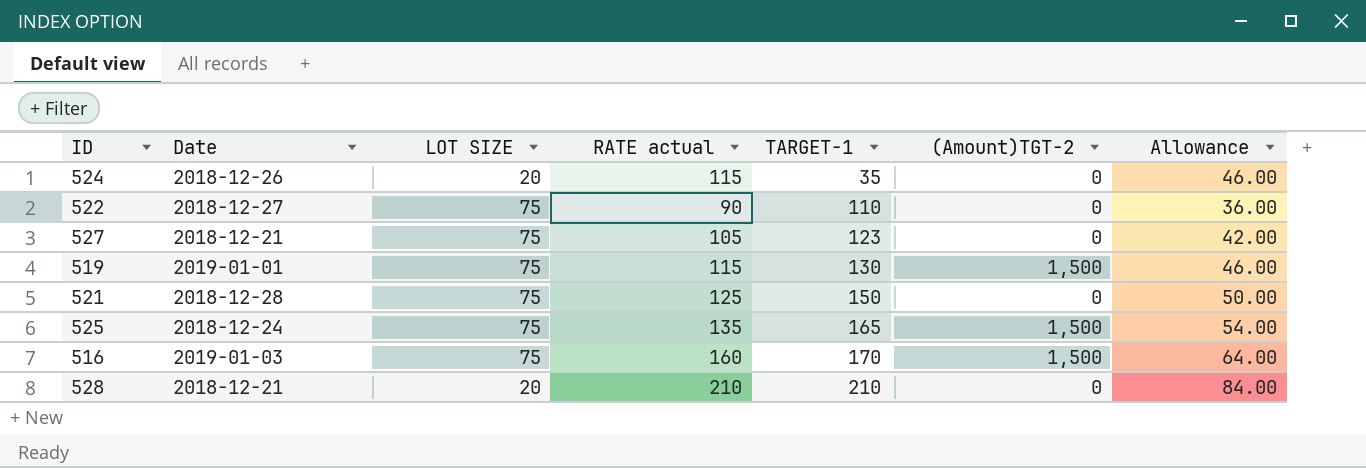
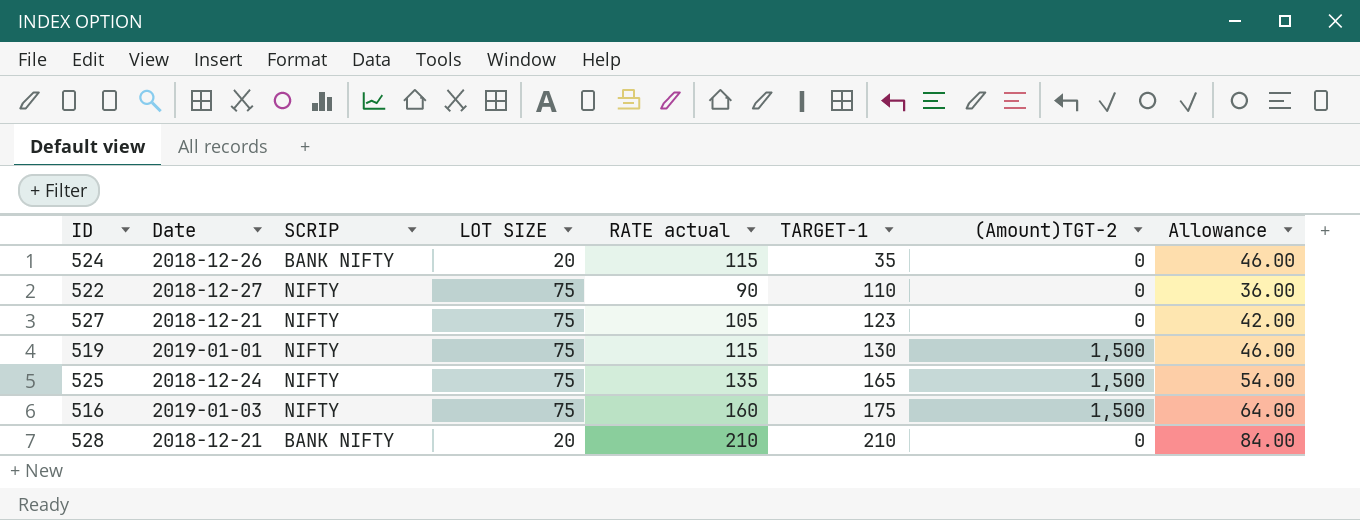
column SCRIP | position: none -> 3
row 521: 2018-12-28 | 75 | 125 | 150 | 0 | 50.00 -> none
516 | TARGET-1: 170 -> 175

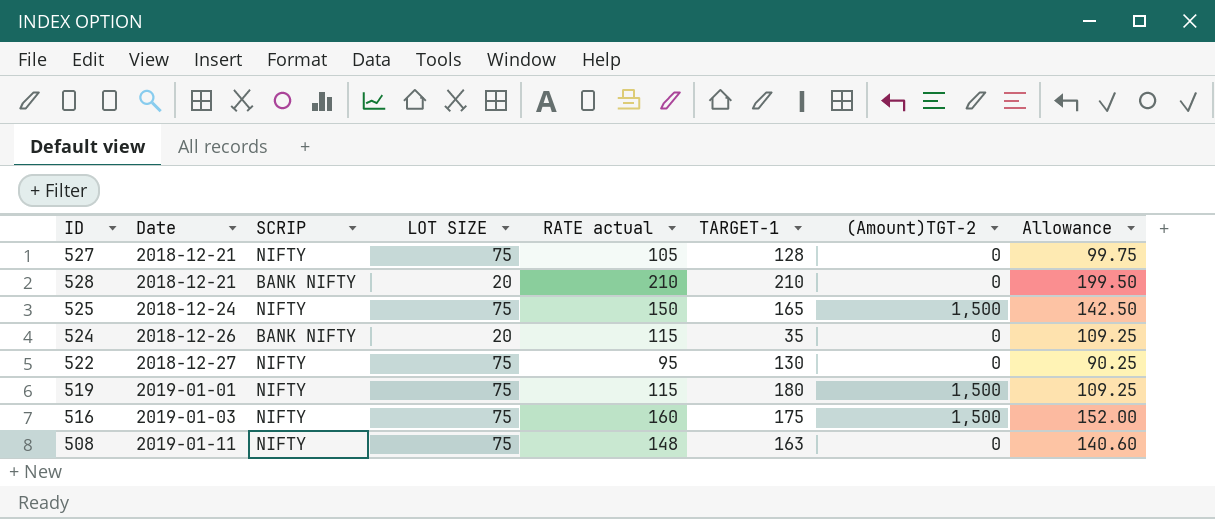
row order: TARGET-1 ascending -> Date ascending
column Allowance | formula: [RATE actual] * 0.4 -> [RATE actual] * 0.95
527 | TARGET-1: 123 -> 128
525 | RATE actual: 135 -> 150
522 | RATE actual: 90 -> 95
522 | TARGET-1: 110 -> 130
519 | TARGET-1: 130 -> 180
row 508: none -> 2019-01-11 | NIFTY | 75 | 148 | 163 | 0 | 140.60

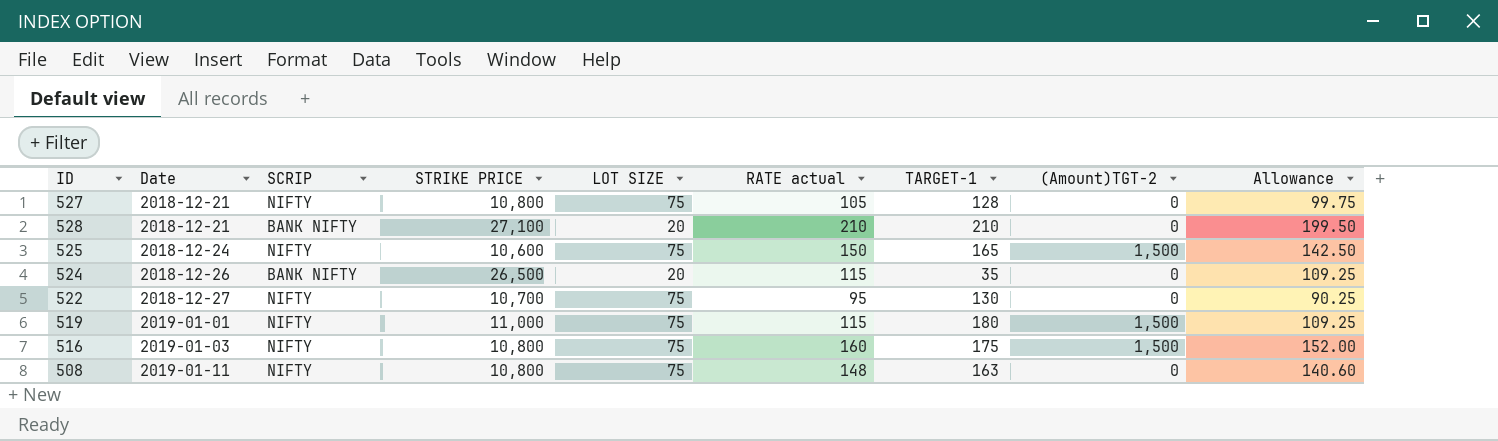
column STRIKE PRICE | position: none -> 4

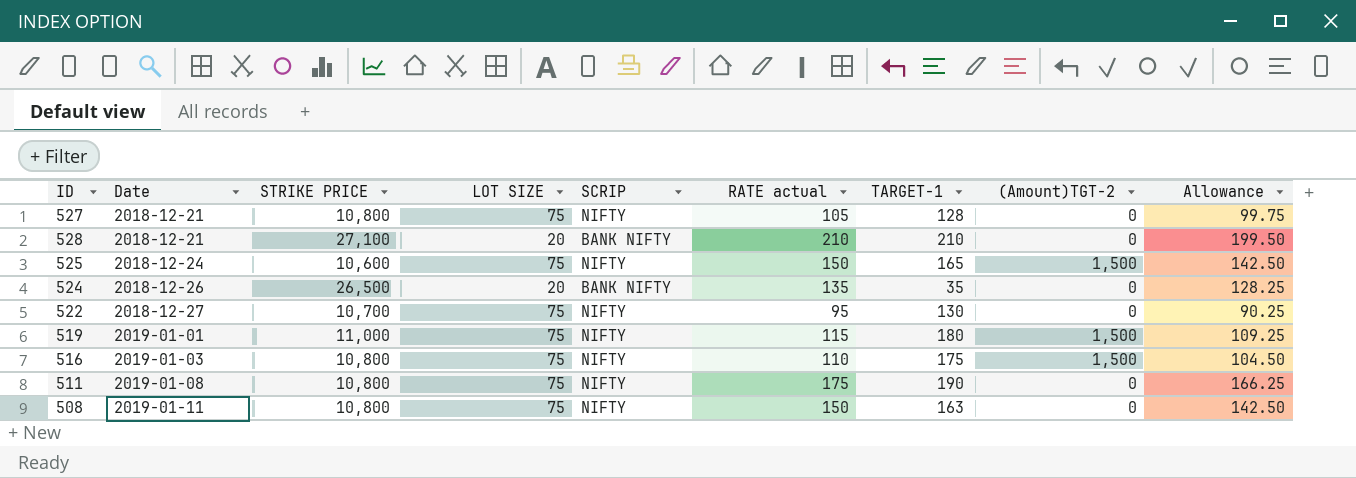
column SCRIP | position: 3 -> 5
524 | RATE actual: 115 -> 135
524 | Allowance: 109.25 -> 128.25
516 | RATE actual: 160 -> 110
516 | Allowance: 152.00 -> 104.50
row 511: none -> 2019-01-08 | 10,800 | 75 | NIFTY | 175 | 190 | 0 | 166.25
508 | RATE actual: 148 -> 150
508 | Allowance: 140.60 -> 142.50

